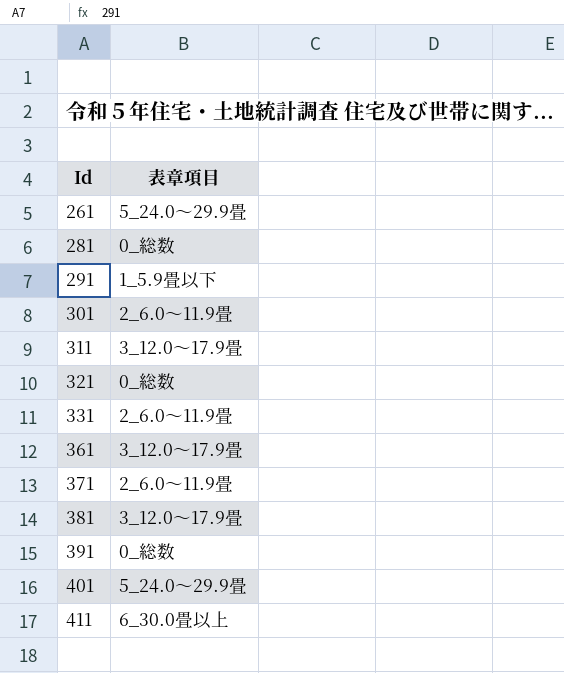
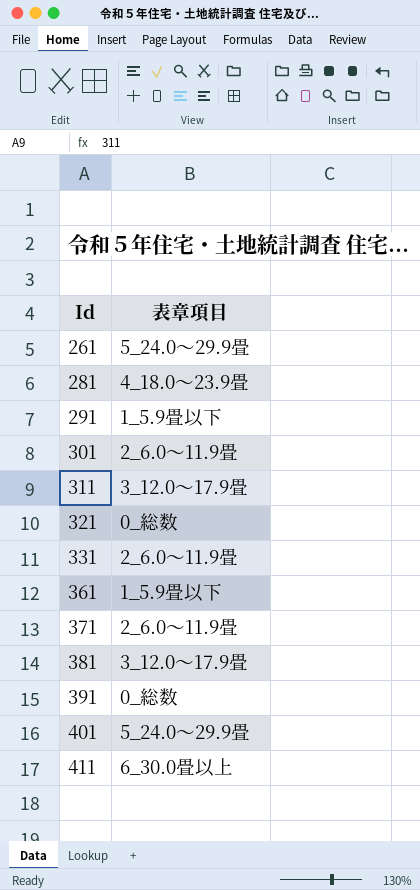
281 | 表章項目: 0_総数 -> 4_18.0～23.9畳
361 | 表章項目: 3_12.0～17.9畳 -> 1_5.9畳以下

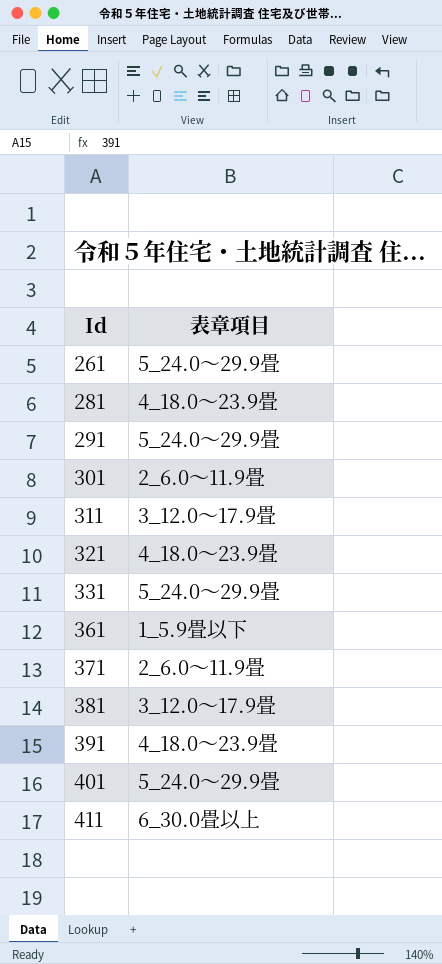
291 | 表章項目: 1_5.9畳以下 -> 5_24.0～29.9畳
321 | 表章項目: 0_総数 -> 4_18.0～23.9畳
331 | 表章項目: 2_6.0～11.9畳 -> 5_24.0～29.9畳
391 | 表章項目: 0_総数 -> 4_18.0～23.9畳

